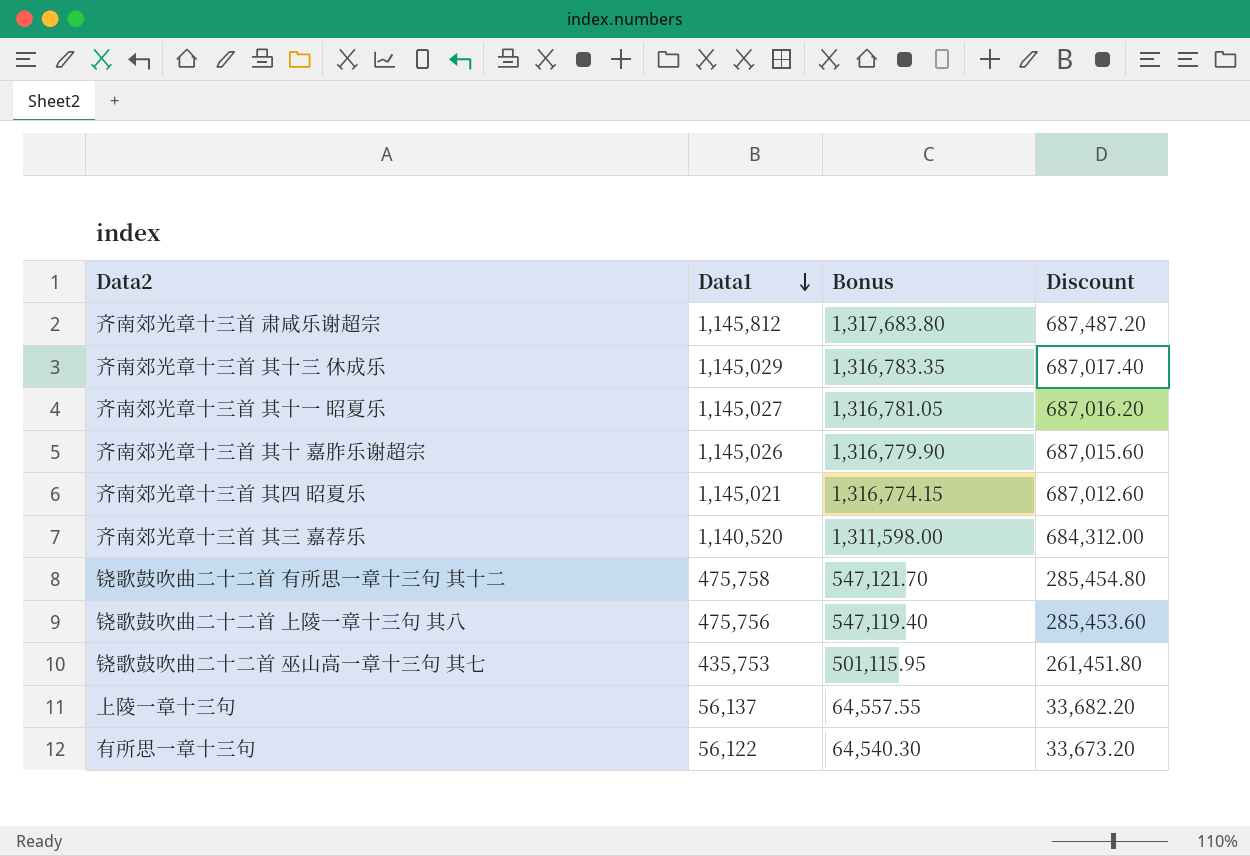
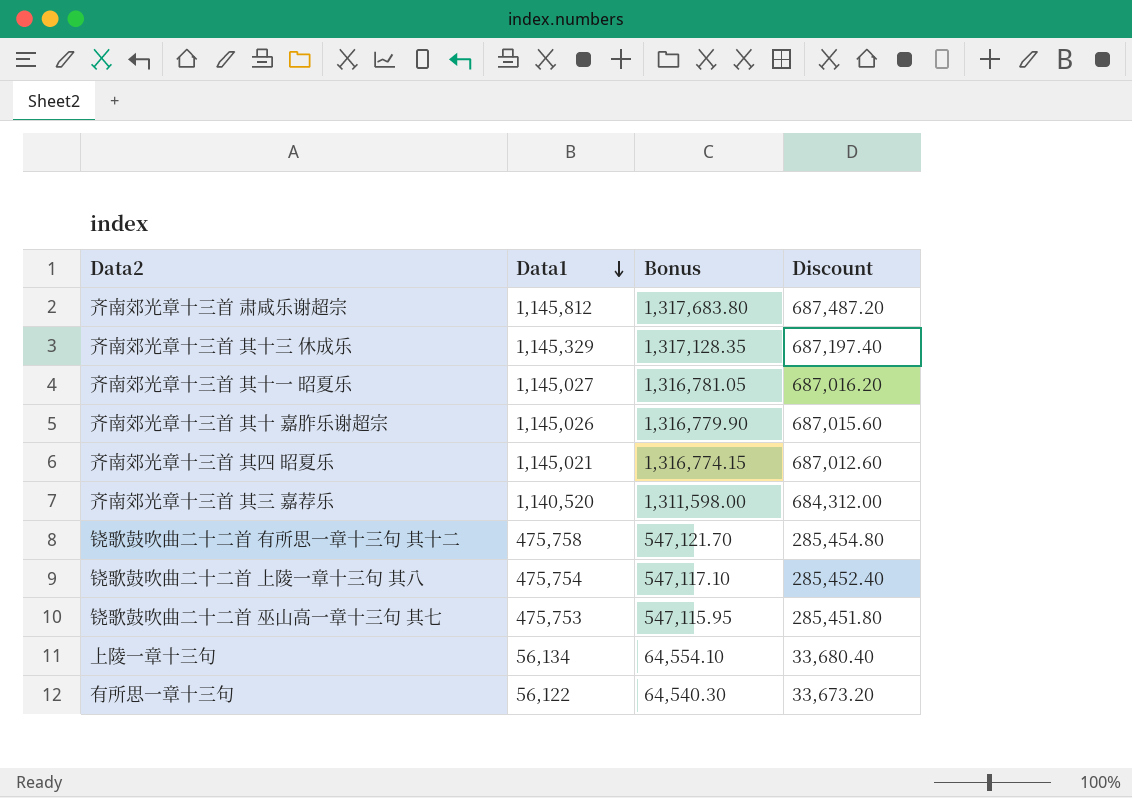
齐南郊光章十三首 其十三 休成乐 | Data1: 1,145,029 -> 1,145,329
齐南郊光章十三首 其十三 休成乐 | Bonus: 1,316,783.35 -> 1,317,128.35
齐南郊光章十三首 其十三 休成乐 | Discount: 687,017.40 -> 687,197.40
铙歌鼓吹曲二十二首 上陵一章十三句 其八 | Data1: 475,756 -> 475,754
铙歌鼓吹曲二十二首 上陵一章十三句 其八 | Bonus: 547,119.40 -> 547,117.10
铙歌鼓吹曲二十二首 上陵一章十三句 其八 | Discount: 285,453.60 -> 285,452.40
铙歌鼓吹曲二十二首 巫山高一章十三句 其七 | Data1: 435,753 -> 475,753
铙歌鼓吹曲二十二首 巫山高一章十三句 其七 | Bonus: 501,115.95 -> 547,115.95
铙歌鼓吹曲二十二首 巫山高一章十三句 其七 | Discount: 261,451.80 -> 285,451.80
上陵一章十三句 | Data1: 56,137 -> 56,134
上陵一章十三句 | Bonus: 64,557.55 -> 64,554.10
上陵一章十三句 | Discount: 33,682.20 -> 33,680.40

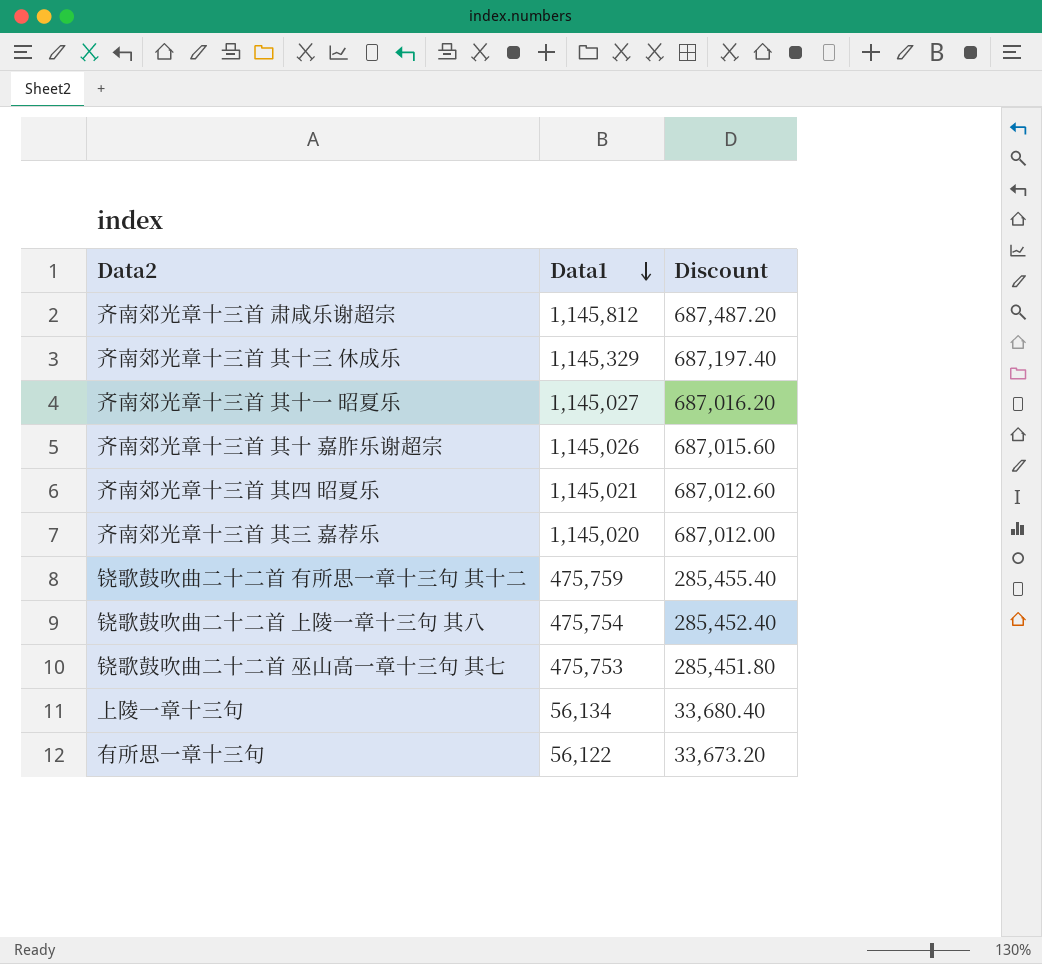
column Bonus | formula: [Data1] * 1.15 -> none
齐南郊光章十三首 其三 嘉荐乐 | Data1: 1,140,520 -> 1,145,020
齐南郊光章十三首 其三 嘉荐乐 | Discount: 684,312.00 -> 687,012.00
铙歌鼓吹曲二十二首 有所思一章十三句 其十二 | Data1: 475,758 -> 475,759
铙歌鼓吹曲二十二首 有所思一章十三句 其十二 | Discount: 285,454.80 -> 285,455.40

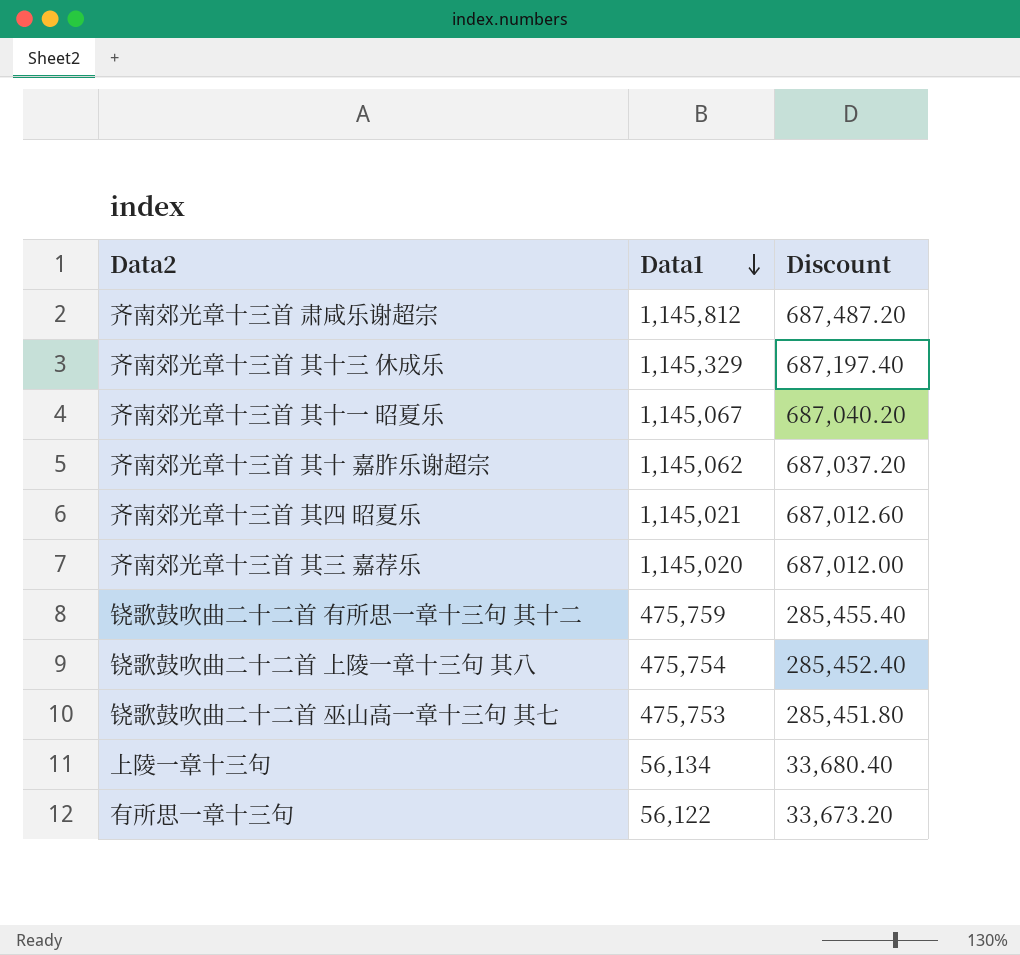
齐南郊光章十三首 其十一 昭夏乐 | Data1: 1,145,027 -> 1,145,067
齐南郊光章十三首 其十一 昭夏乐 | Discount: 687,016.20 -> 687,040.20
齐南郊光章十三首 其十 嘉胙乐谢超宗 | Data1: 1,145,026 -> 1,145,062
齐南郊光章十三首 其十 嘉胙乐谢超宗 | Discount: 687,015.60 -> 687,037.20

